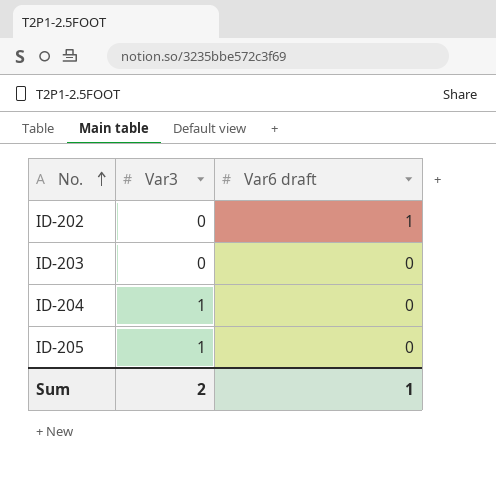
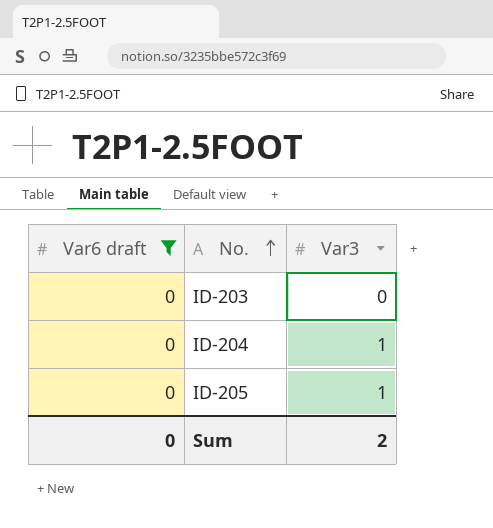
filter: none -> Var6 draft = 0
column Var6 draft | position: 3 -> 1
Sum | Var6 draft: 1 -> 0

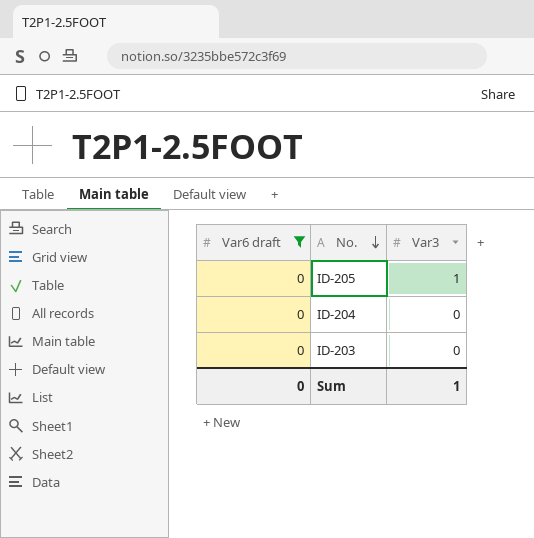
row order: No. ascending -> No. descending
ID-204 | Var3: 1 -> 0
Sum | Var3: 2 -> 1

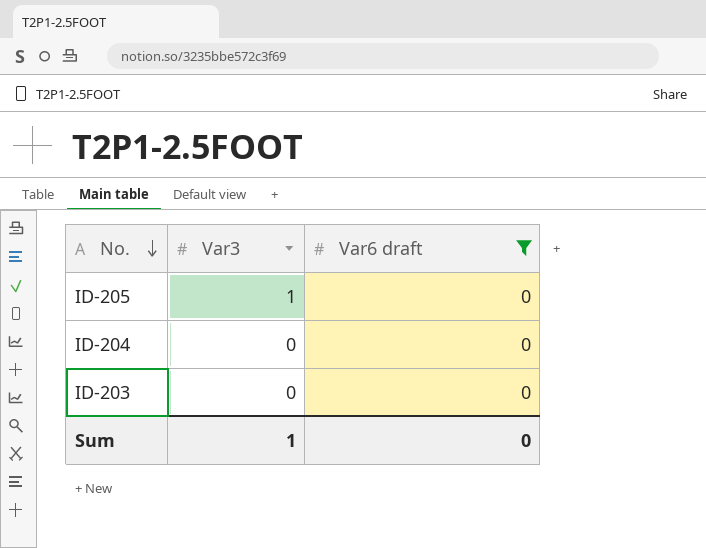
column Var6 draft | position: 1 -> 3

